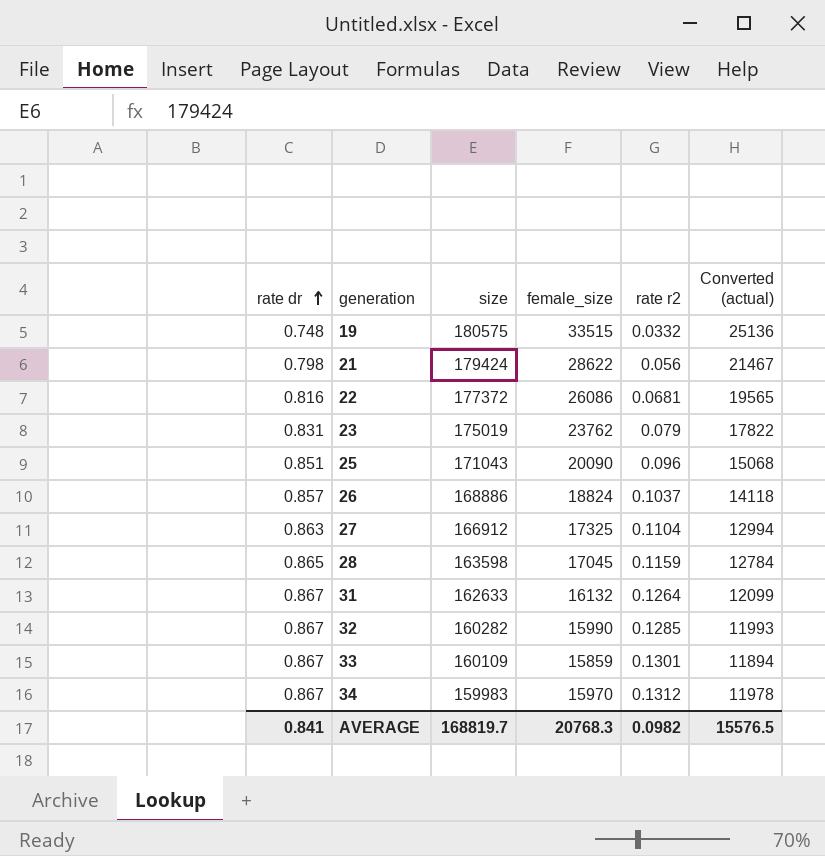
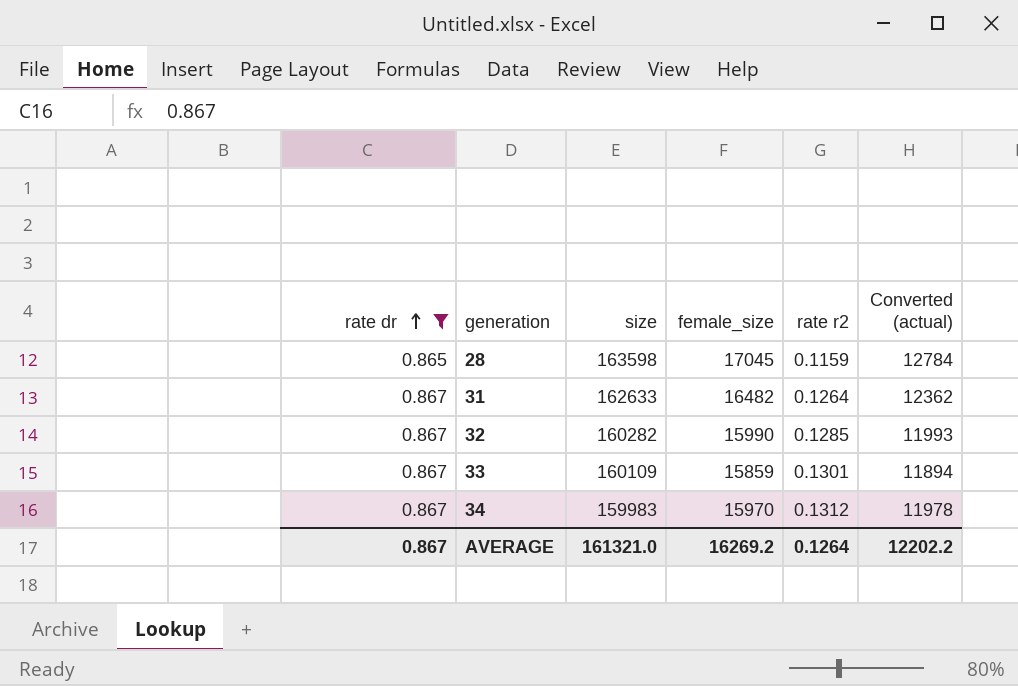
filter: none -> rate dr >= 0.865
31 | female_size: 16132 -> 16482
31 | Converted (actual): 12099 -> 12362
AVERAGE | rate dr: 0.841 -> 0.867
AVERAGE | size: 168819.7 -> 161321.0
AVERAGE | female_size: 20768.3 -> 16269.2
AVERAGE | rate r2: 0.0982 -> 0.1264
AVERAGE | Converted (actual): 15576.5 -> 12202.2

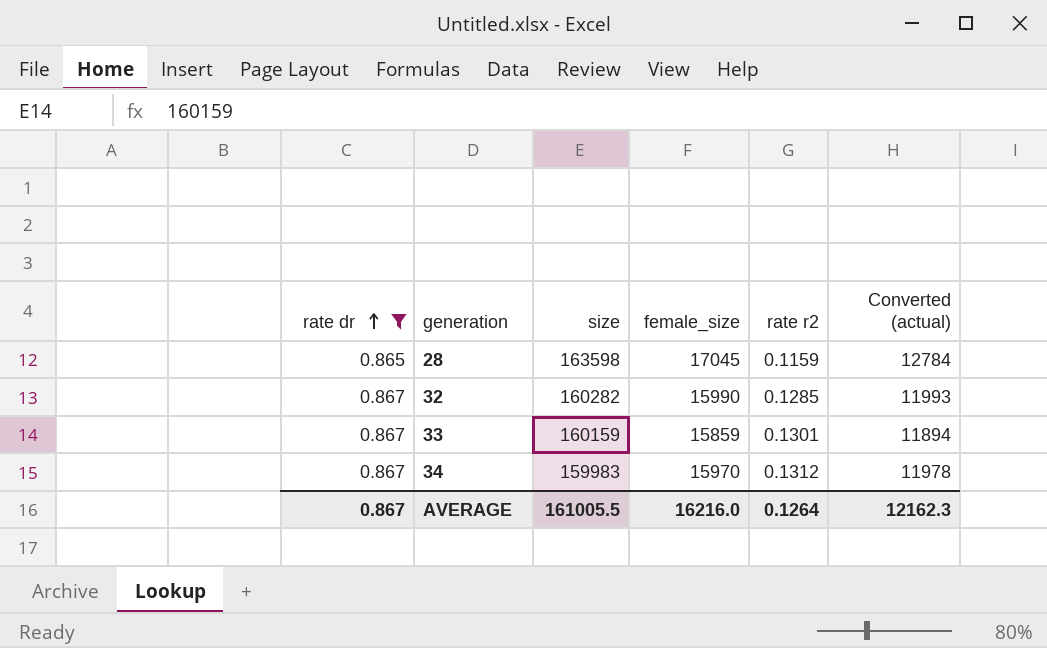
row 31: 0.867 | 162633 | 16482 | 0.1264 | 12362 -> none
33 | size: 160109 -> 160159
AVERAGE | size: 161321.0 -> 161005.5
AVERAGE | female_size: 16269.2 -> 16216.0
AVERAGE | Converted (actual): 12202.2 -> 12162.3

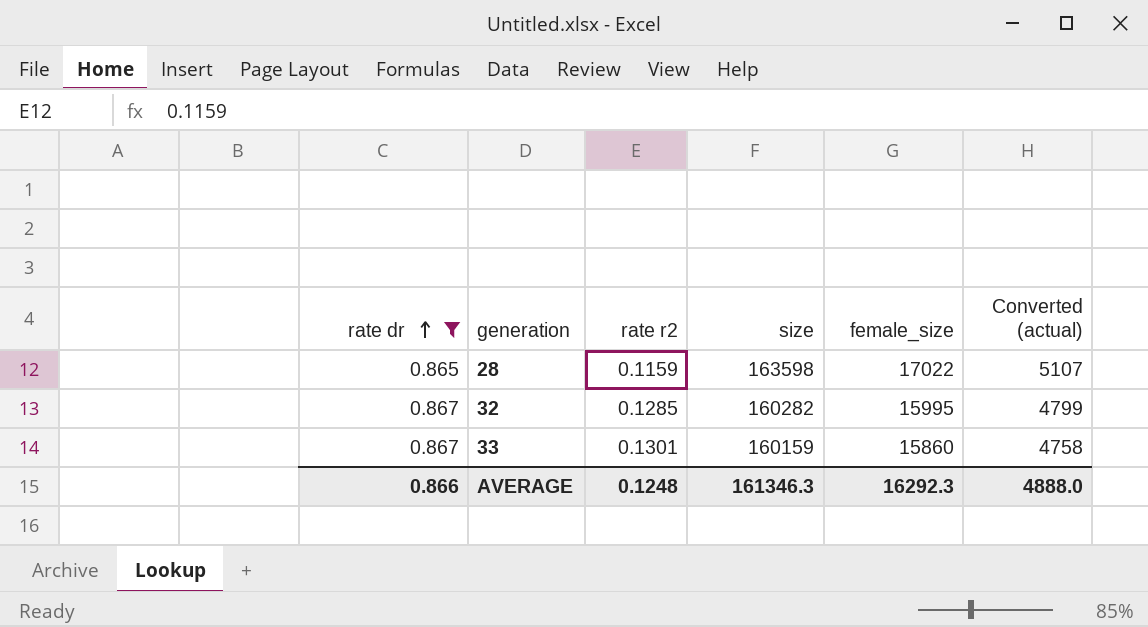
column rate r2 | position: 5 -> 3
column Converted (actual) | formula: [female_size] * 0.75 -> [female_size] * 0.3
row 34: 0.867 | 159983 | 15970 | 0.1312 | 11978 -> none
28 | female_size: 17045 -> 17022
32 | female_size: 15990 -> 15995
33 | female_size: 15859 -> 15860
AVERAGE | rate dr: 0.867 -> 0.866
AVERAGE | rate r2: 0.1264 -> 0.1248
AVERAGE | size: 161005.5 -> 161346.3
AVERAGE | female_size: 16216.0 -> 16292.3
AVERAGE | Converted (actual): 12162.3 -> 4888.0

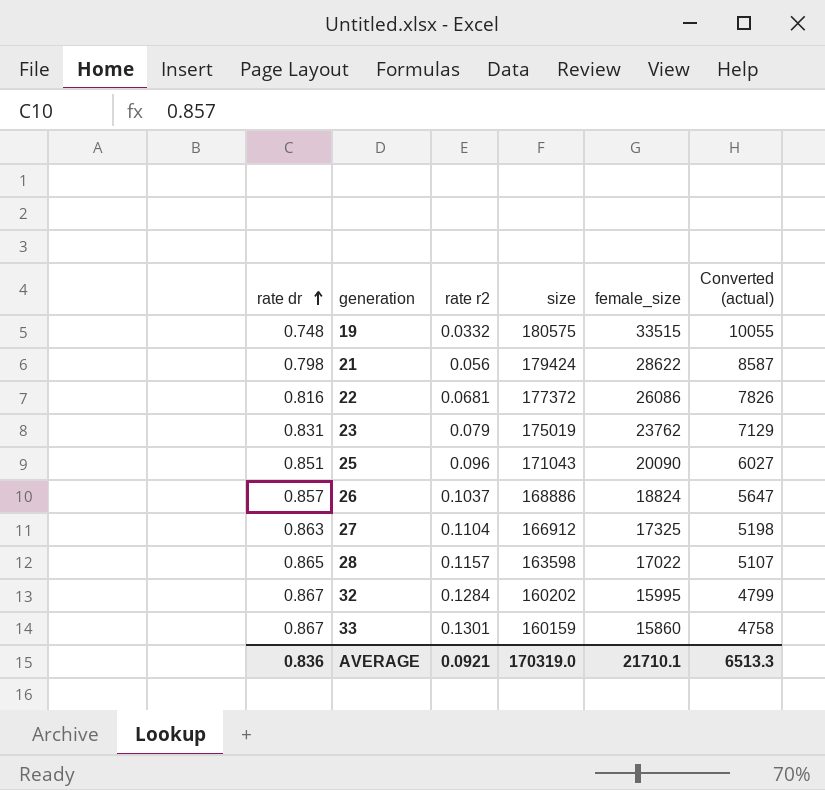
filter: rate dr >= 0.865 -> none
28 | rate r2: 0.1159 -> 0.1157
32 | rate r2: 0.1285 -> 0.1284
32 | size: 160282 -> 160202
AVERAGE | rate dr: 0.866 -> 0.836
AVERAGE | rate r2: 0.1248 -> 0.0921
AVERAGE | size: 161346.3 -> 170319.0
AVERAGE | female_size: 16292.3 -> 21710.1
AVERAGE | Converted (actual): 4888.0 -> 6513.3

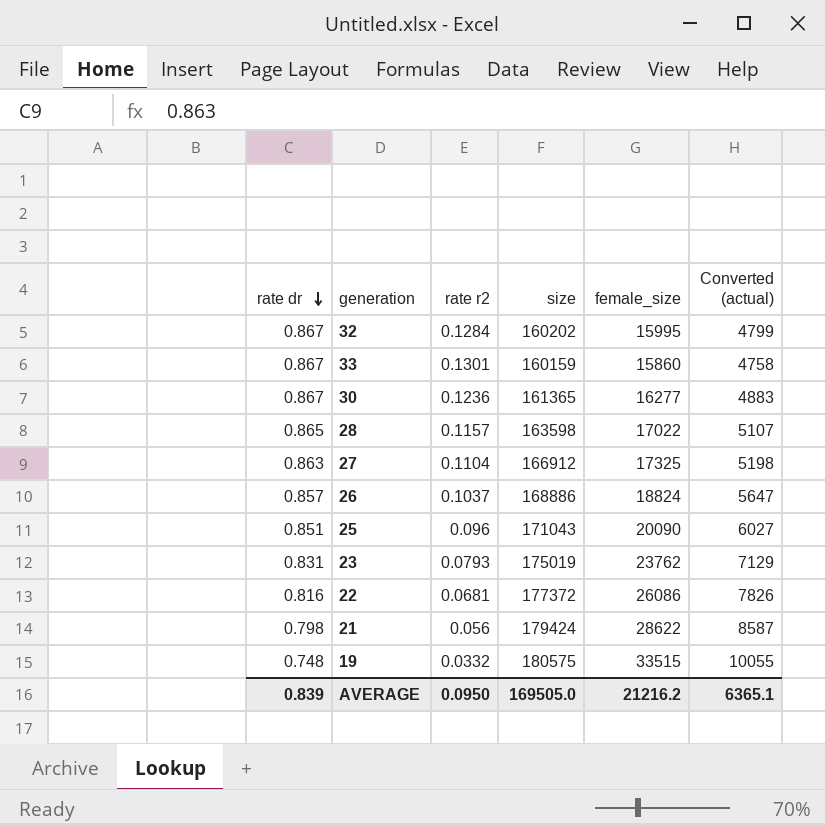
row order: rate dr ascending -> rate dr descending
row 30: none -> 0.867 | 0.1236 | 161365 | 16277 | 4883
23 | rate r2: 0.079 -> 0.0793
AVERAGE | rate dr: 0.836 -> 0.839
AVERAGE | rate r2: 0.0921 -> 0.0950
AVERAGE | size: 170319.0 -> 169505.0
AVERAGE | female_size: 21710.1 -> 21216.2
AVERAGE | Converted (actual): 6513.3 -> 6365.1

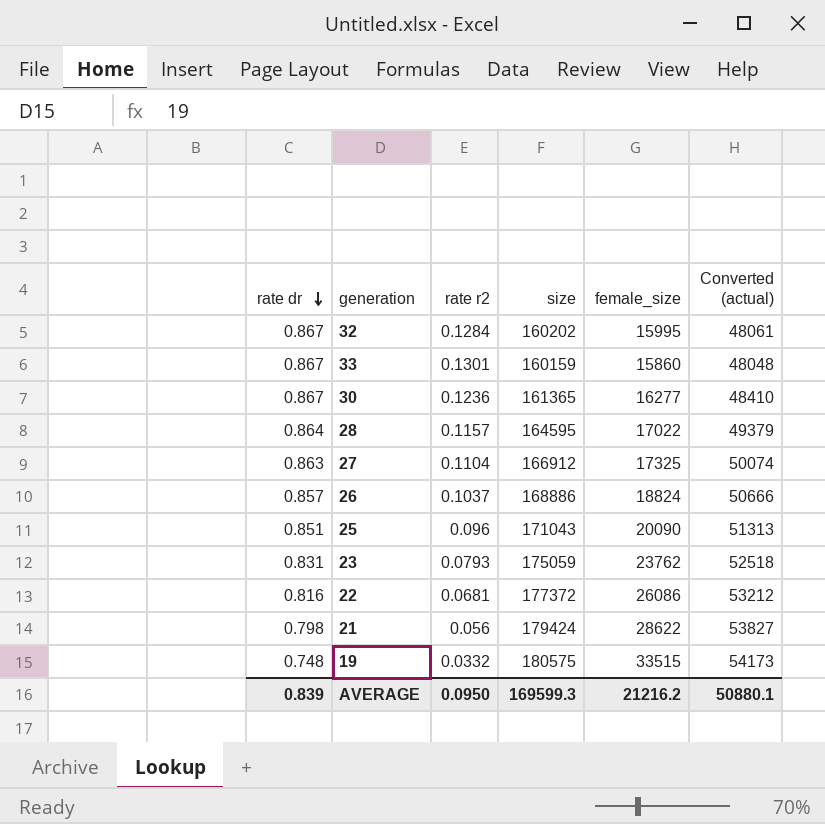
column Converted (actual) | formula: [female_size] * 0.3 -> [size] * 0.3
28 | rate dr: 0.865 -> 0.864
28 | size: 163598 -> 164595
23 | size: 175019 -> 175059
AVERAGE | size: 169505.0 -> 169599.3
AVERAGE | Converted (actual): 6365.1 -> 50880.1

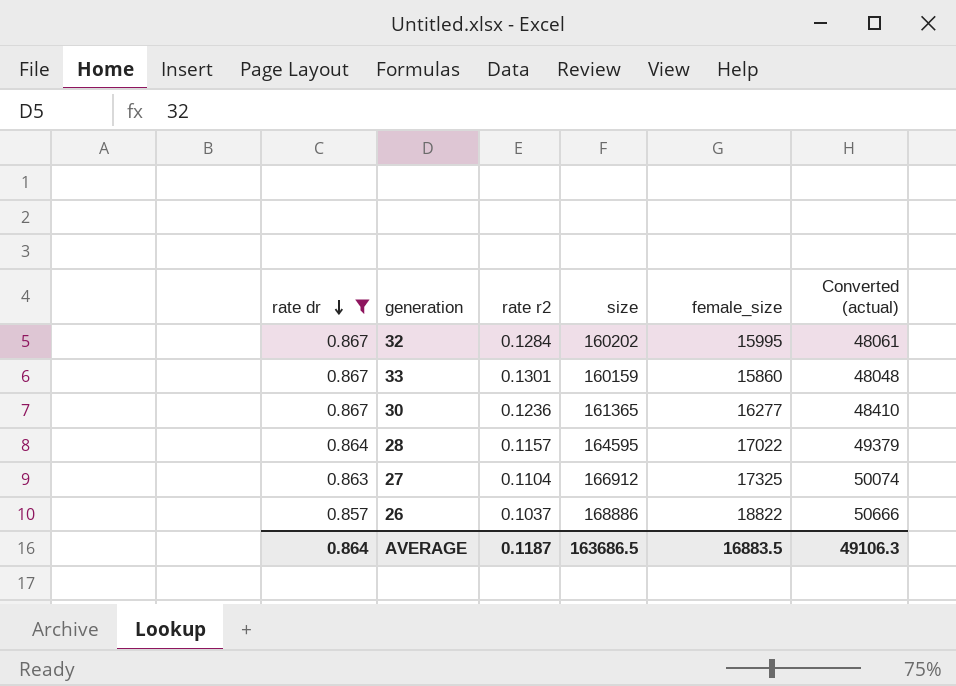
filter: none -> rate dr >= 0.857
26 | female_size: 18824 -> 18822
AVERAGE | rate dr: 0.839 -> 0.864
AVERAGE | rate r2: 0.0950 -> 0.1187
AVERAGE | size: 169599.3 -> 163686.5
AVERAGE | female_size: 21216.2 -> 16883.5
AVERAGE | Converted (actual): 50880.1 -> 49106.3

